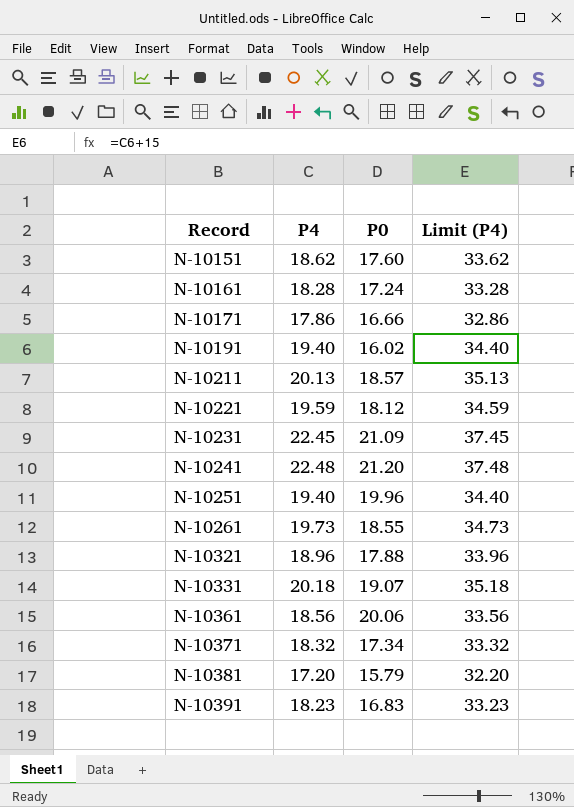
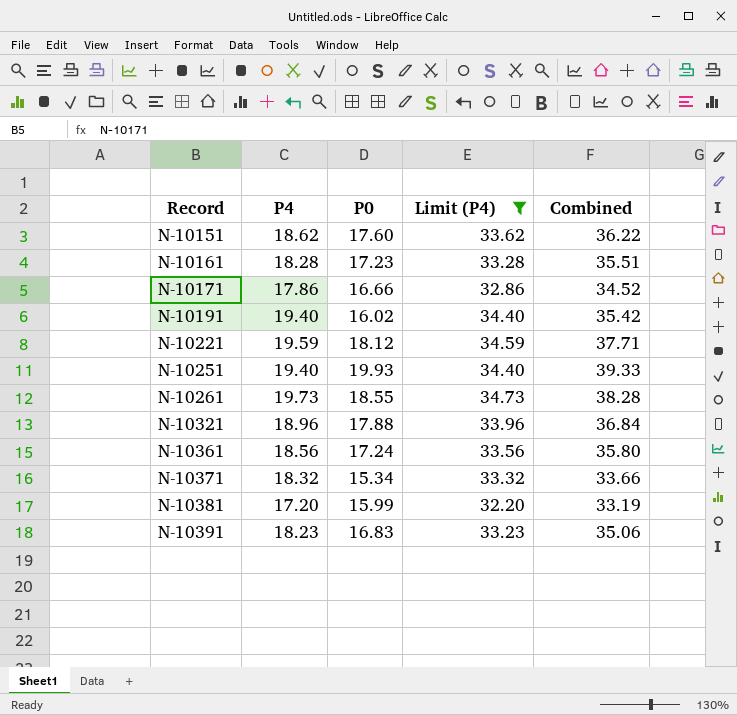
filter: none -> Limit (P4) <= 34.73
column Combined | formula: none -> [P4] + [P0]
N-10161 | P0: 17.24 -> 17.23
N-10251 | P0: 19.96 -> 19.93
N-10361 | P0: 20.06 -> 17.24
N-10371 | P0: 17.34 -> 15.34
N-10381 | P0: 15.79 -> 15.99

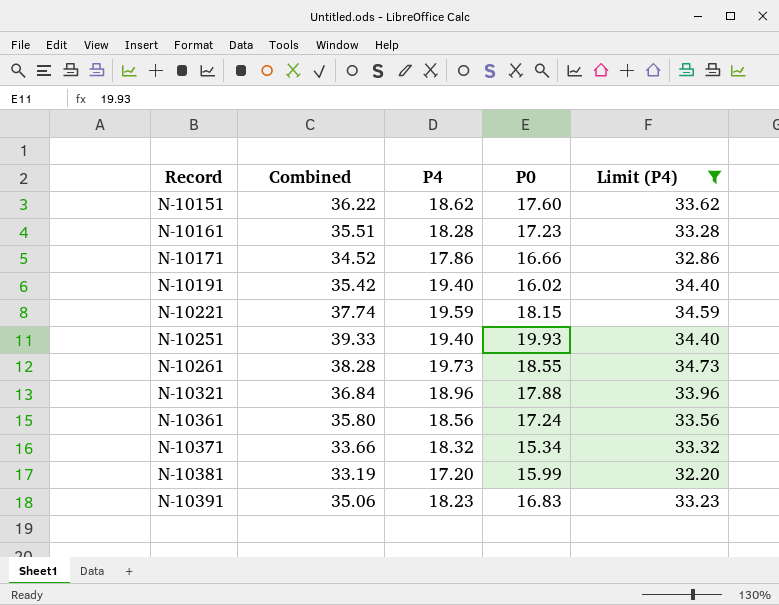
column Combined | position: 5 -> 2
N-10221 | Combined: 37.71 -> 37.74
N-10221 | P0: 18.12 -> 18.15

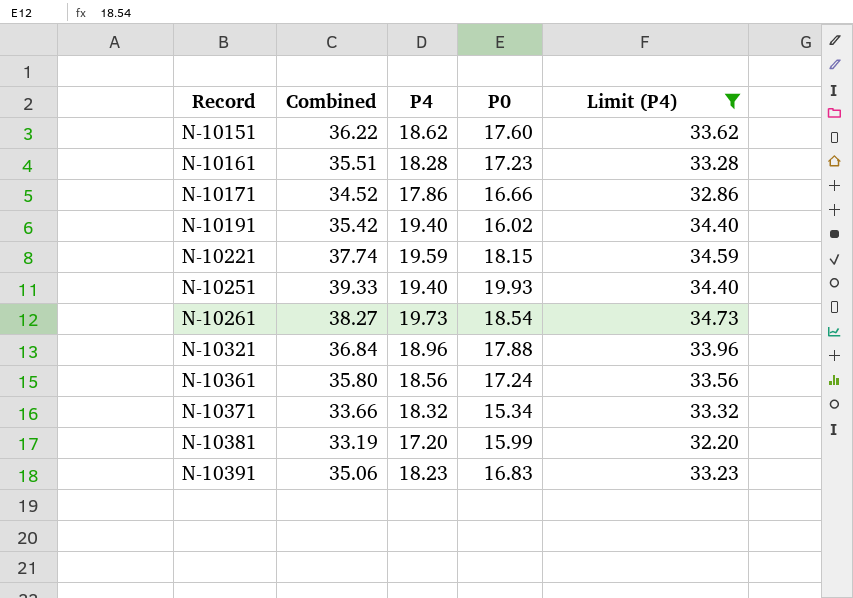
N-10261 | Combined: 38.28 -> 38.27
N-10261 | P0: 18.55 -> 18.54

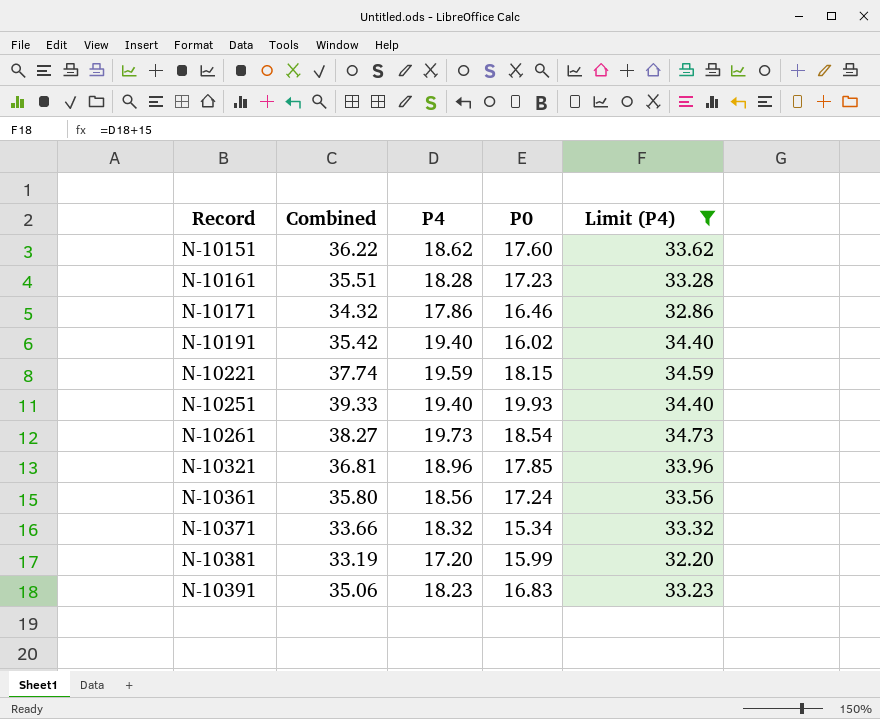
N-10171 | Combined: 34.52 -> 34.32
N-10171 | P0: 16.66 -> 16.46
N-10321 | Combined: 36.84 -> 36.81
N-10321 | P0: 17.88 -> 17.85

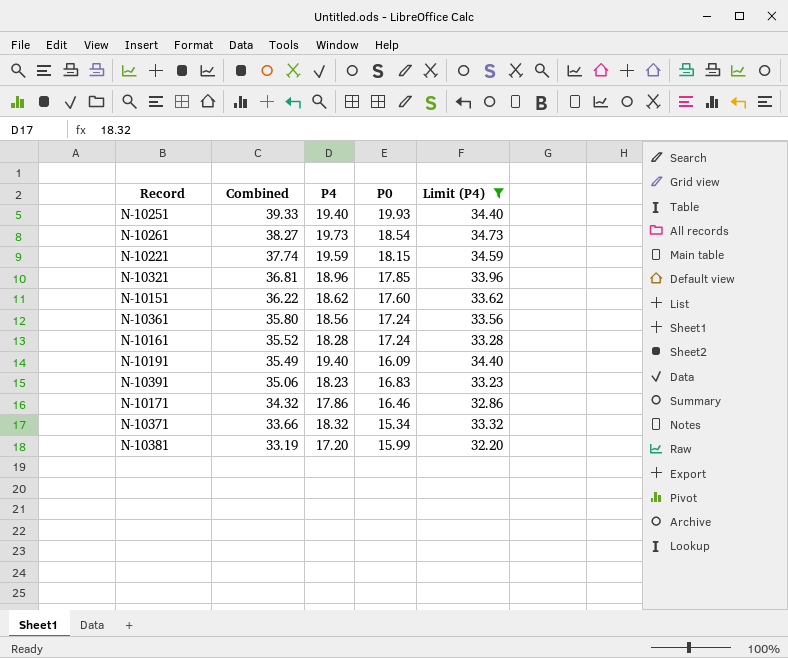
row order: Record ascending -> Combined descending
N-10161 | Combined: 35.51 -> 35.52
N-10161 | P0: 17.23 -> 17.24
N-10191 | Combined: 35.42 -> 35.49
N-10191 | P0: 16.02 -> 16.09

